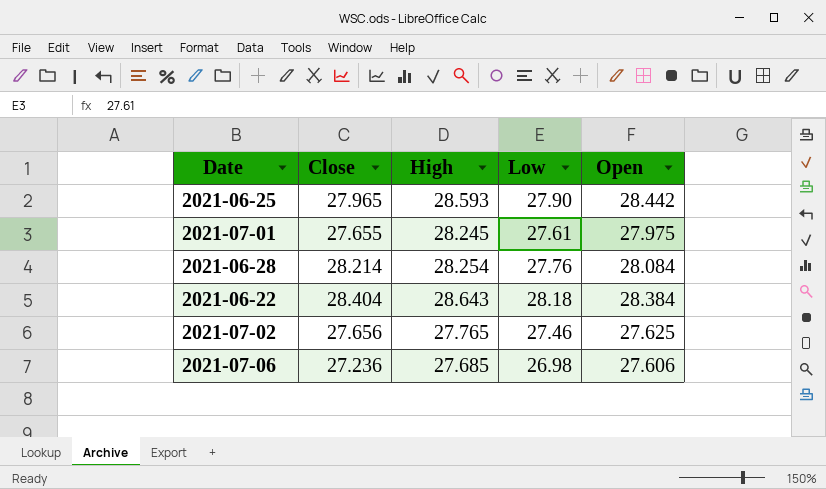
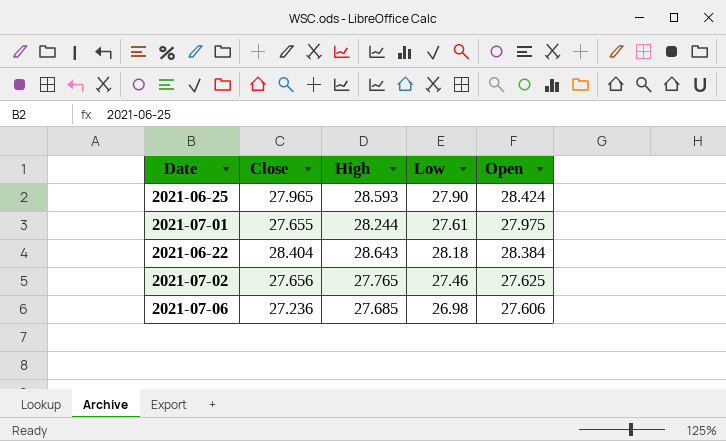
row 2021-06-28: 28.214 | 28.254 | 27.76 | 28.084 -> none
2021-06-25 | Open: 28.442 -> 28.424
2021-07-01 | High: 28.245 -> 28.244

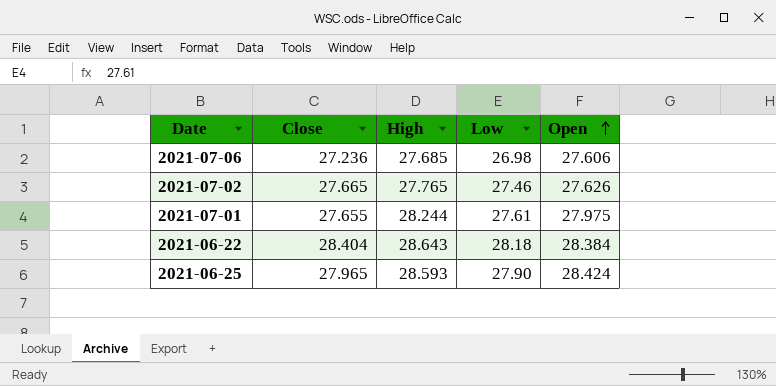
row order: none -> Open ascending
2021-07-02 | Close: 27.656 -> 27.665
2021-07-02 | Open: 27.625 -> 27.626

